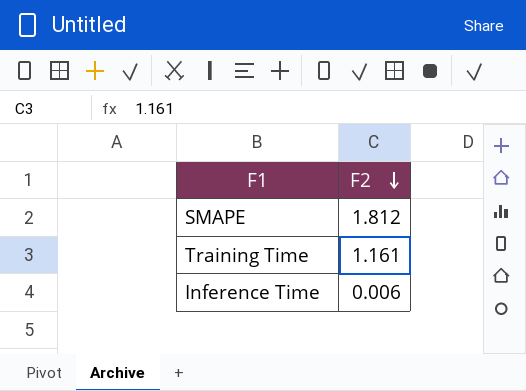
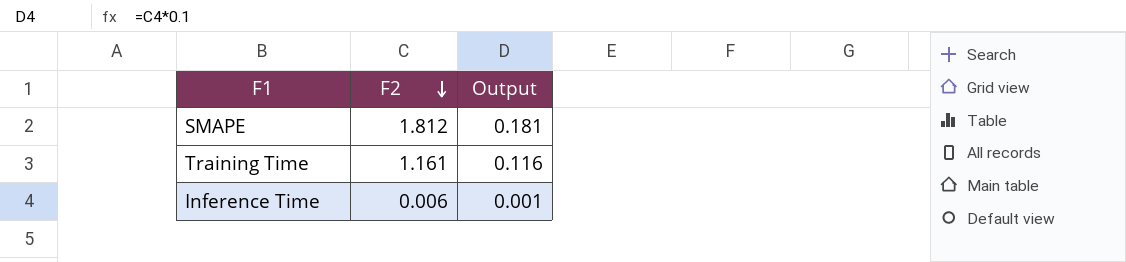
column Output | formula: none -> [F2] * 0.1

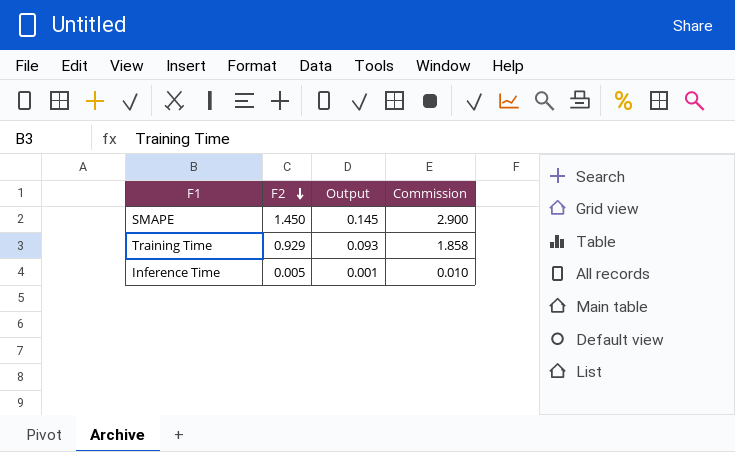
column Commission | formula: none -> [F2] * 2
SMAPE | F2: 1.812 -> 1.450
SMAPE | Output: 0.181 -> 0.145
Training Time | F2: 1.161 -> 0.929
Training Time | Output: 0.116 -> 0.093
Inference Time | F2: 0.006 -> 0.005

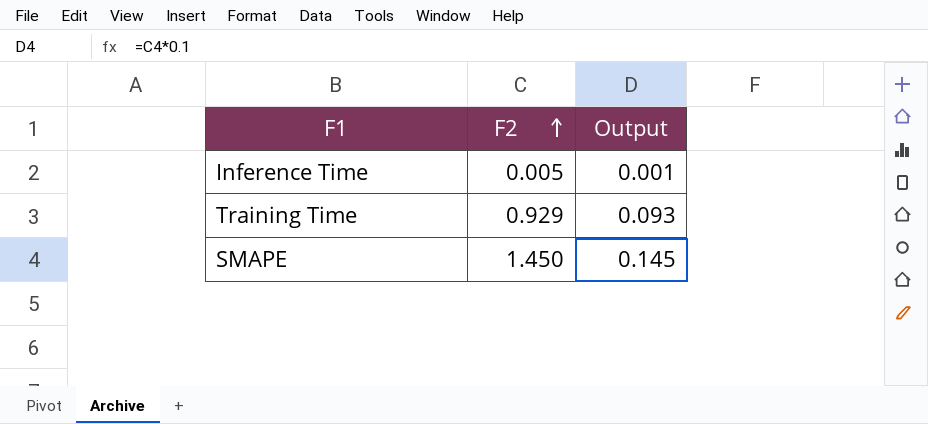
row order: F2 descending -> F2 ascending
column Commission | formula: [F2] * 2 -> none

